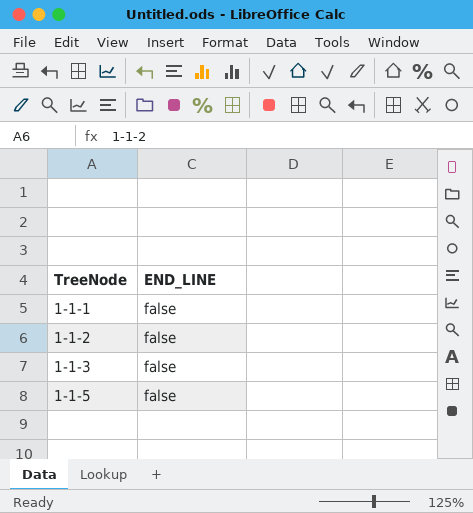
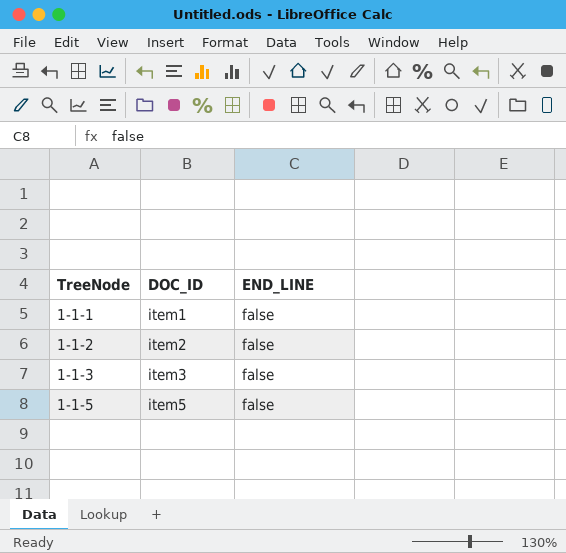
column DOC_ID | position: none -> 2

